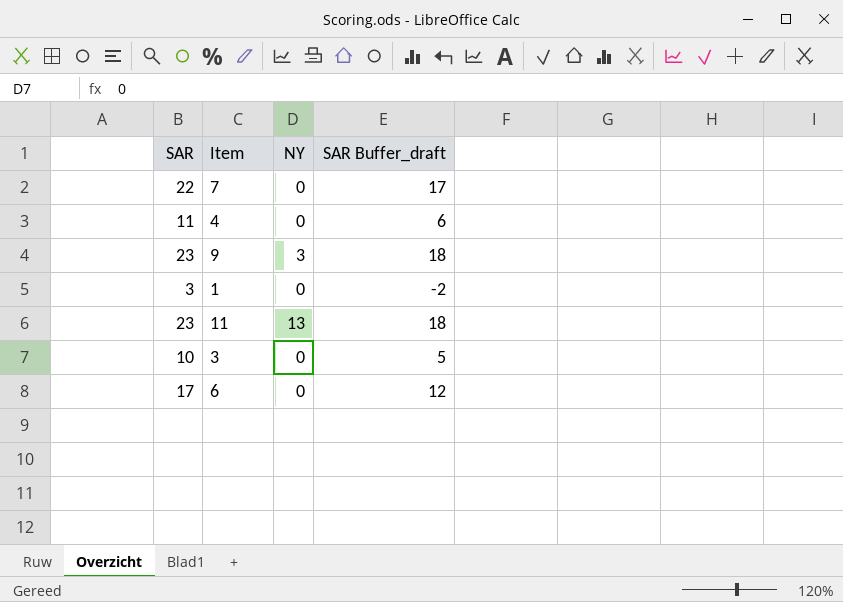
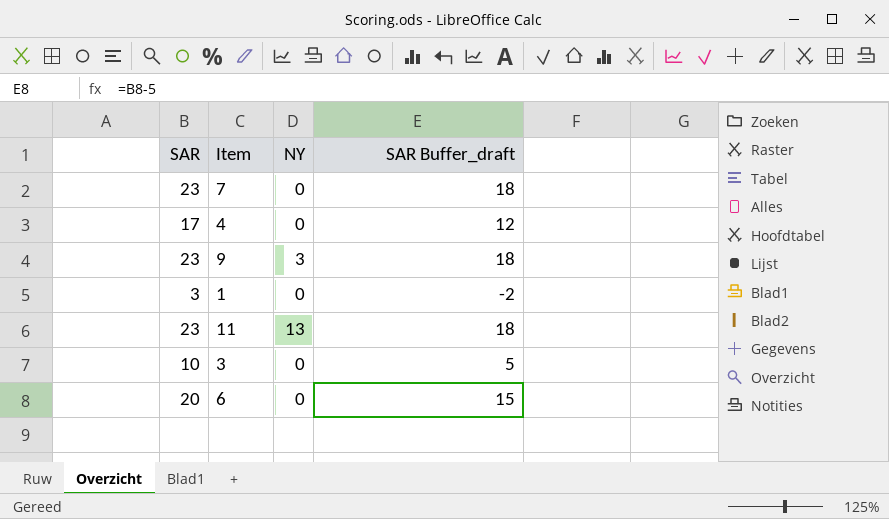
7 | SAR: 22 -> 23
7 | SAR Buffer_draft: 17 -> 18
4 | SAR: 11 -> 17
4 | SAR Buffer_draft: 6 -> 12
6 | SAR: 17 -> 20
6 | SAR Buffer_draft: 12 -> 15

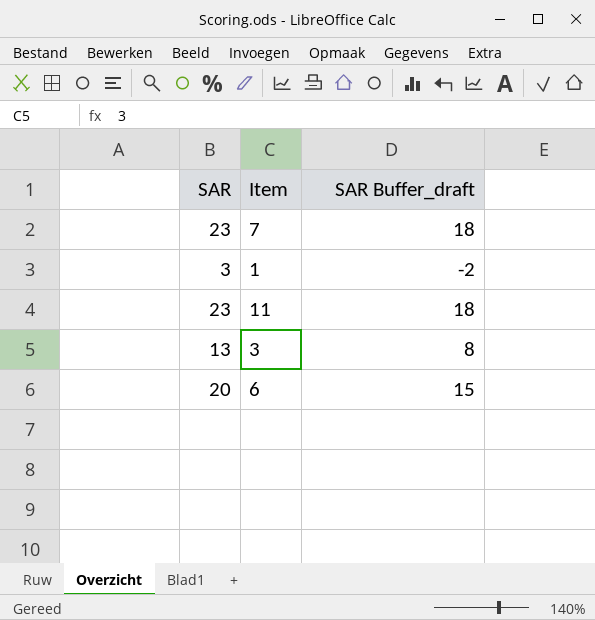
column NY | position: 3 -> none
row 4: 17 | 0 | 12 -> none
row 9: 23 | 3 | 18 -> none
3 | SAR: 10 -> 13
3 | SAR Buffer_draft: 5 -> 8

